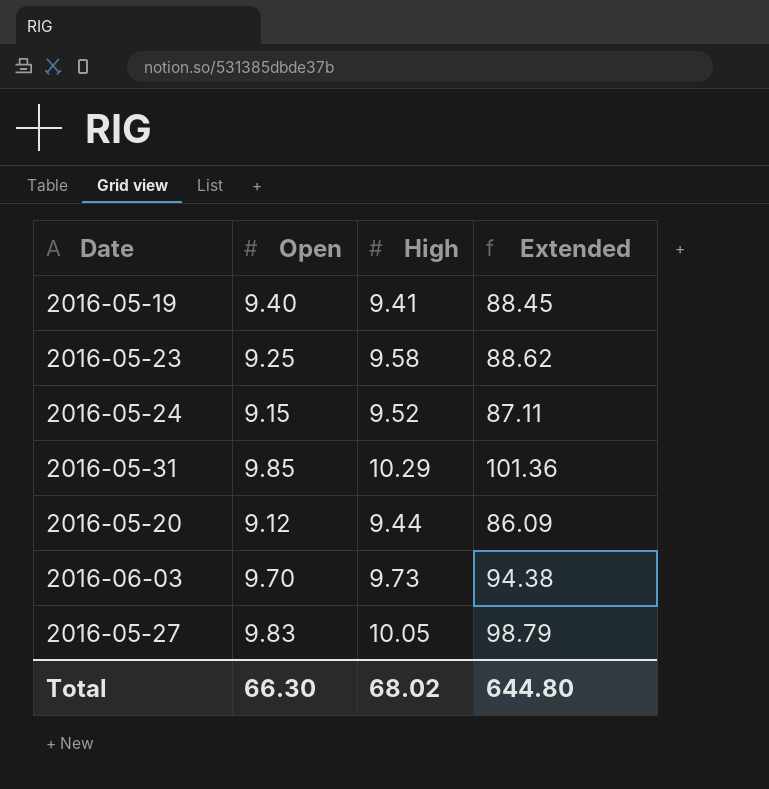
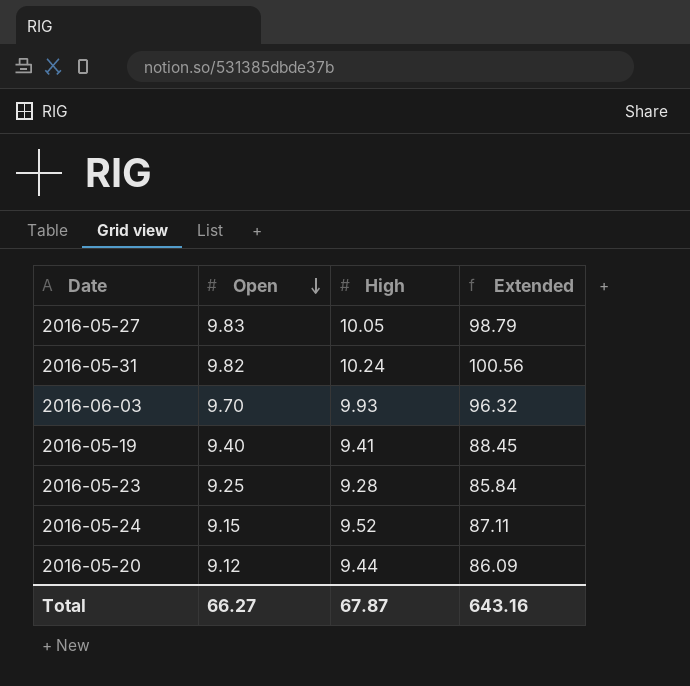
row order: none -> Open descending
2016-05-31 | Open: 9.85 -> 9.82
2016-05-31 | High: 10.29 -> 10.24
2016-05-31 | Extended: 101.36 -> 100.56
2016-06-03 | High: 9.73 -> 9.93
2016-06-03 | Extended: 94.38 -> 96.32
2016-05-23 | High: 9.58 -> 9.28
2016-05-23 | Extended: 88.62 -> 85.84
Total | Open: 66.30 -> 66.27
Total | High: 68.02 -> 67.87
Total | Extended: 644.80 -> 643.16

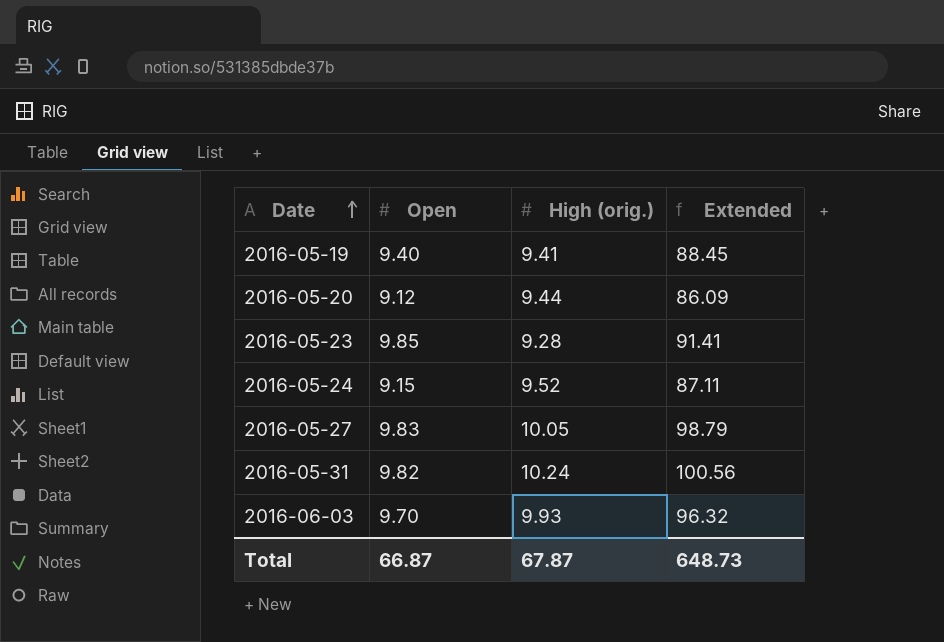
row order: Open descending -> Date ascending
column name: High -> High (orig.)
2016-05-23 | Open: 9.25 -> 9.85
2016-05-23 | Extended: 85.84 -> 91.41
Total | Open: 66.27 -> 66.87
Total | Extended: 643.16 -> 648.73

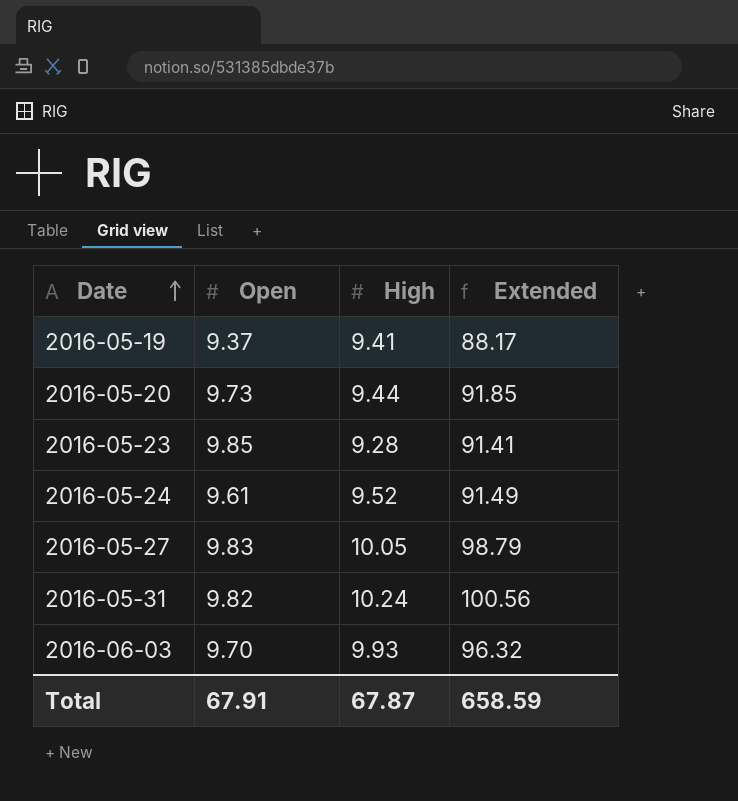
column name: High (orig.) -> High
2016-05-19 | Open: 9.40 -> 9.37
2016-05-19 | Extended: 88.45 -> 88.17
2016-05-20 | Open: 9.12 -> 9.73
2016-05-20 | Extended: 86.09 -> 91.85
2016-05-24 | Open: 9.15 -> 9.61
2016-05-24 | Extended: 87.11 -> 91.49
Total | Open: 66.87 -> 67.91
Total | Extended: 648.73 -> 658.59

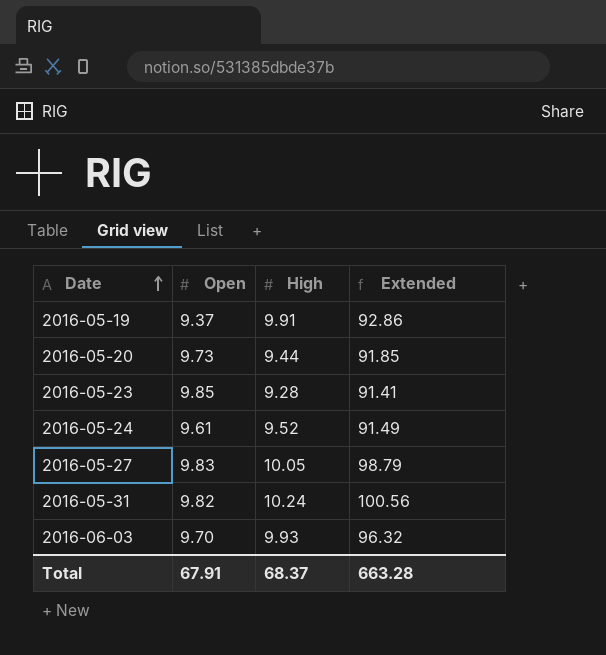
2016-05-19 | High: 9.41 -> 9.91
2016-05-19 | Extended: 88.17 -> 92.86
Total | High: 67.87 -> 68.37
Total | Extended: 658.59 -> 663.28

